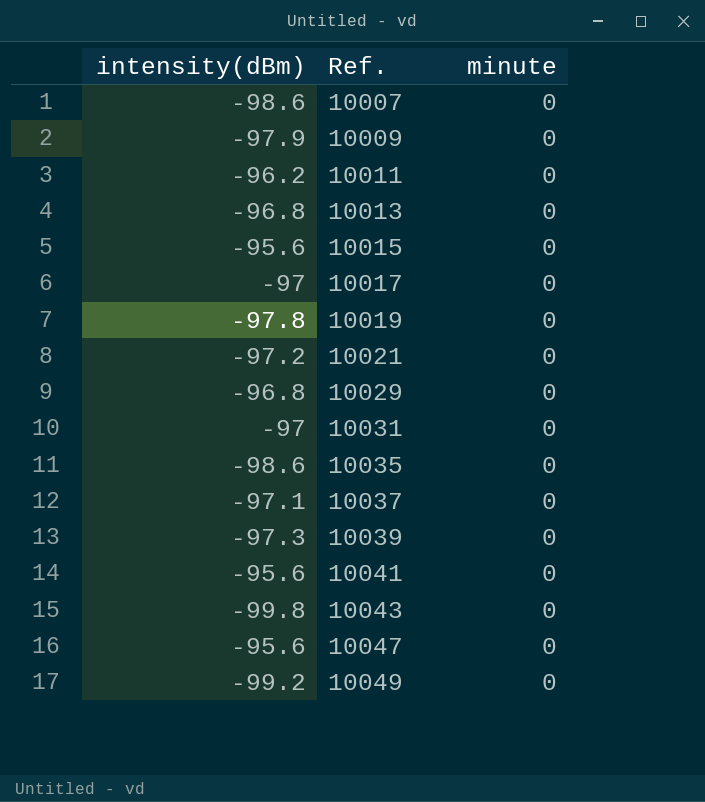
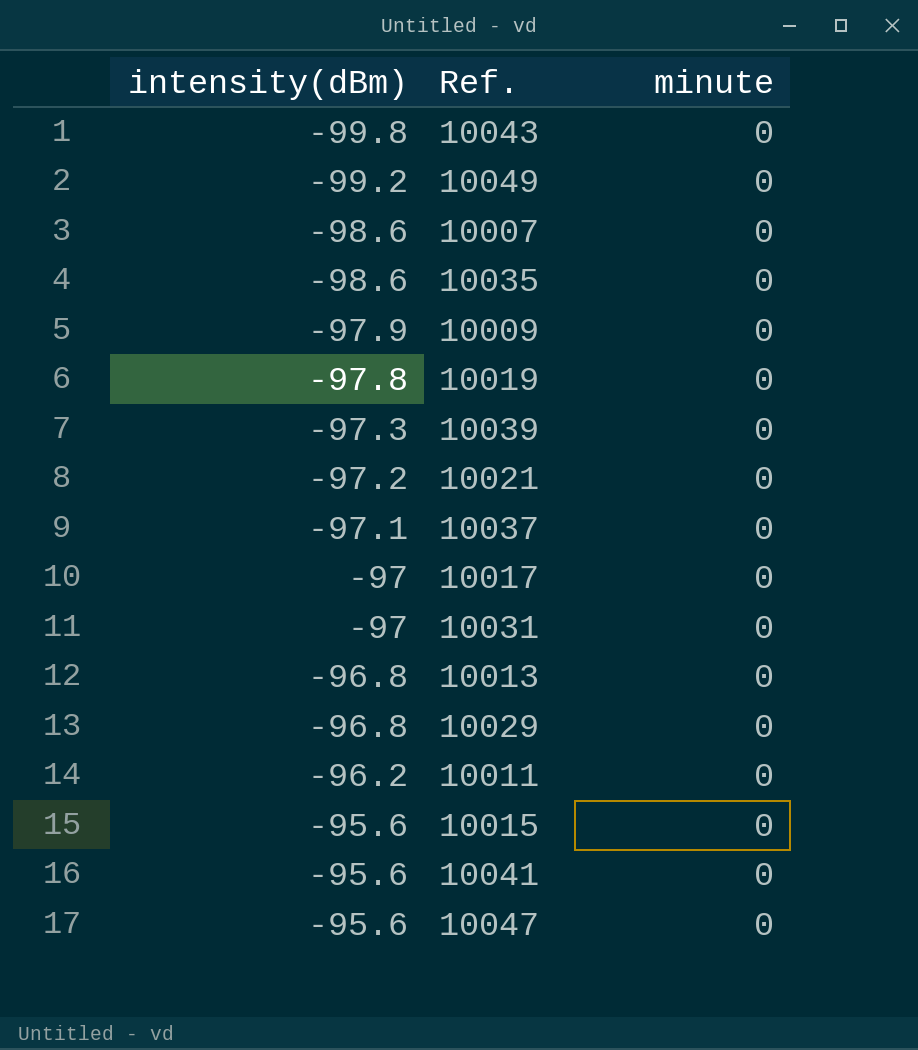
row order: Ref. ascending -> intensity(dBm) ascending

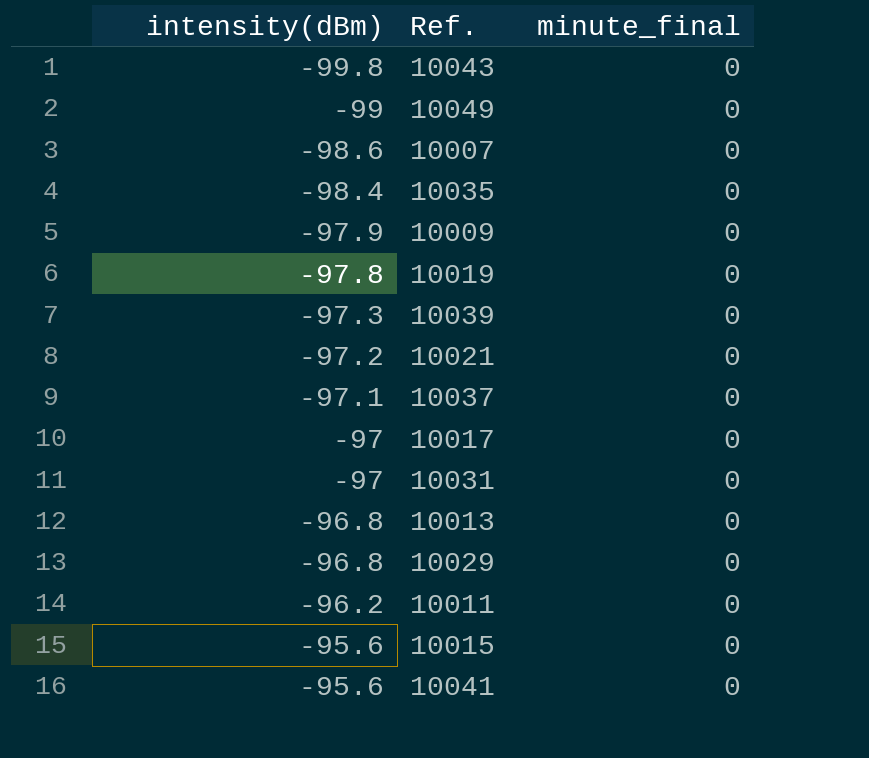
column name: minute -> minute_final
row 10047: -95.6 | 0 -> none
10049 | intensity(dBm): -99.2 -> -99
10035 | intensity(dBm): -98.6 -> -98.4

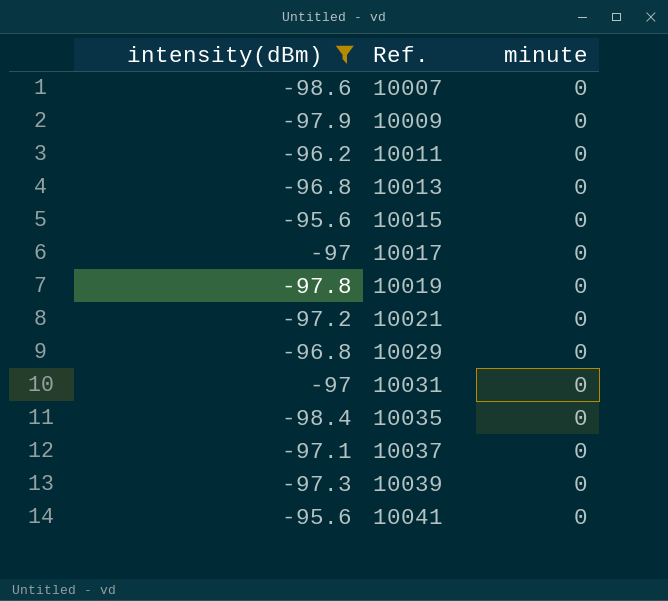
filter: none -> intensity(dBm) >= -98.6
row order: intensity(dBm) ascending -> Ref. ascending
column name: minute_final -> minute

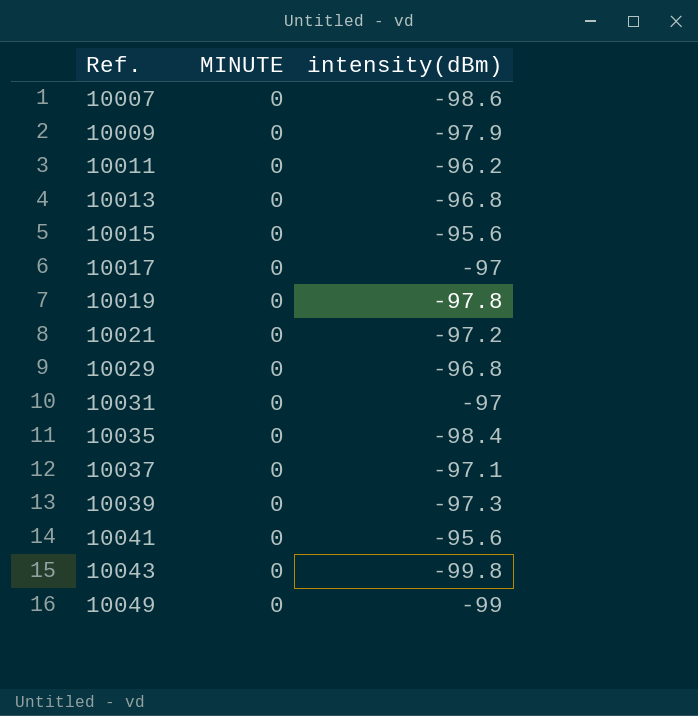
filter: intensity(dBm) >= -98.6 -> none
column name: minute -> MINUTE
column intensity(dBm) | position: 1 -> 3

